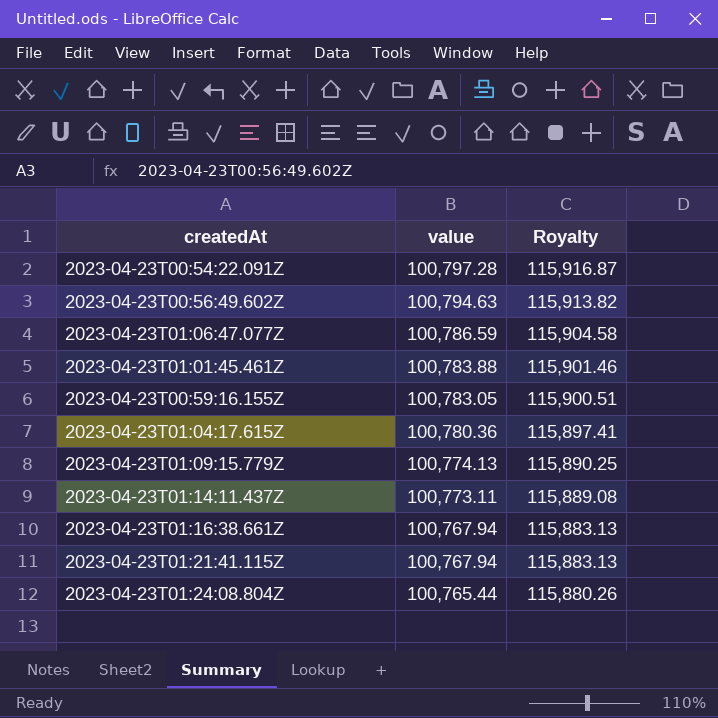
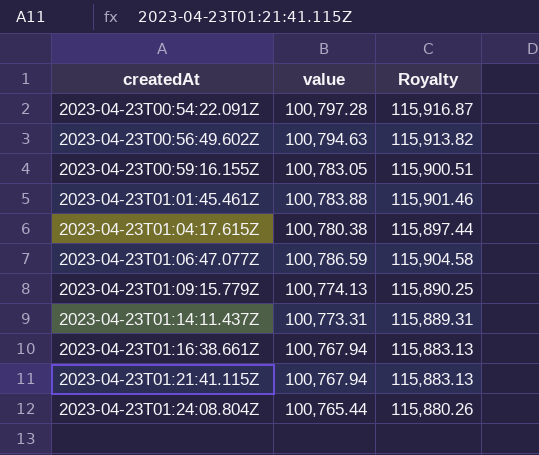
row order: value descending -> createdAt ascending
2023-04-23T01:04:17.615Z | value: 100,780.36 -> 100,780.38
2023-04-23T01:04:17.615Z | Royalty: 115,897.41 -> 115,897.44
2023-04-23T01:14:11.437Z | value: 100,773.11 -> 100,773.31
2023-04-23T01:14:11.437Z | Royalty: 115,889.08 -> 115,889.31

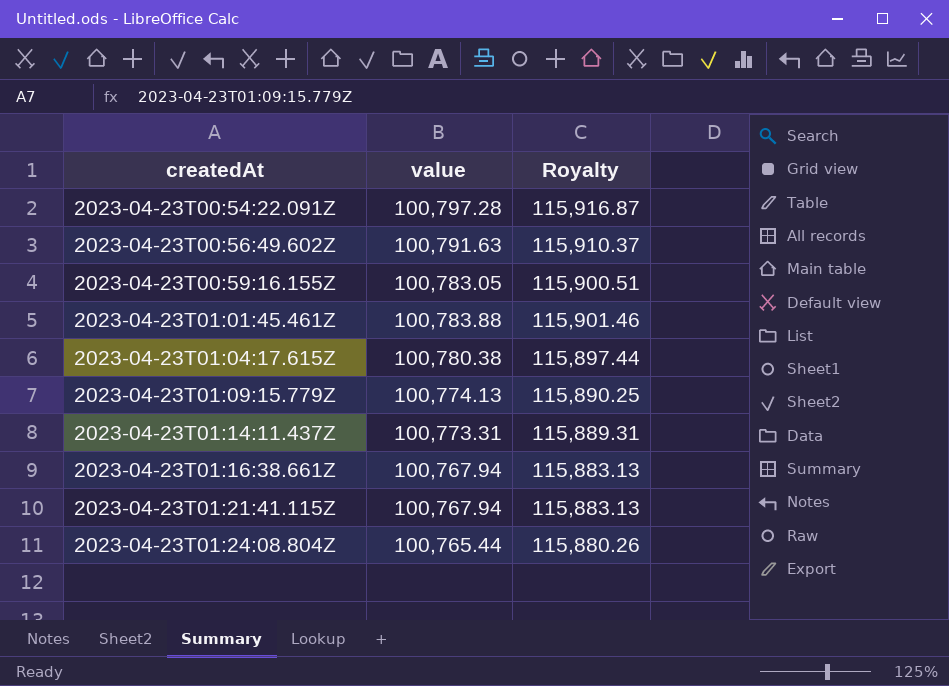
row 2023-04-23T01:06:47.077Z: 100,786.59 | 115,904.58 -> none
2023-04-23T00:56:49.602Z | value: 100,794.63 -> 100,791.63
2023-04-23T00:56:49.602Z | Royalty: 115,913.82 -> 115,910.37

